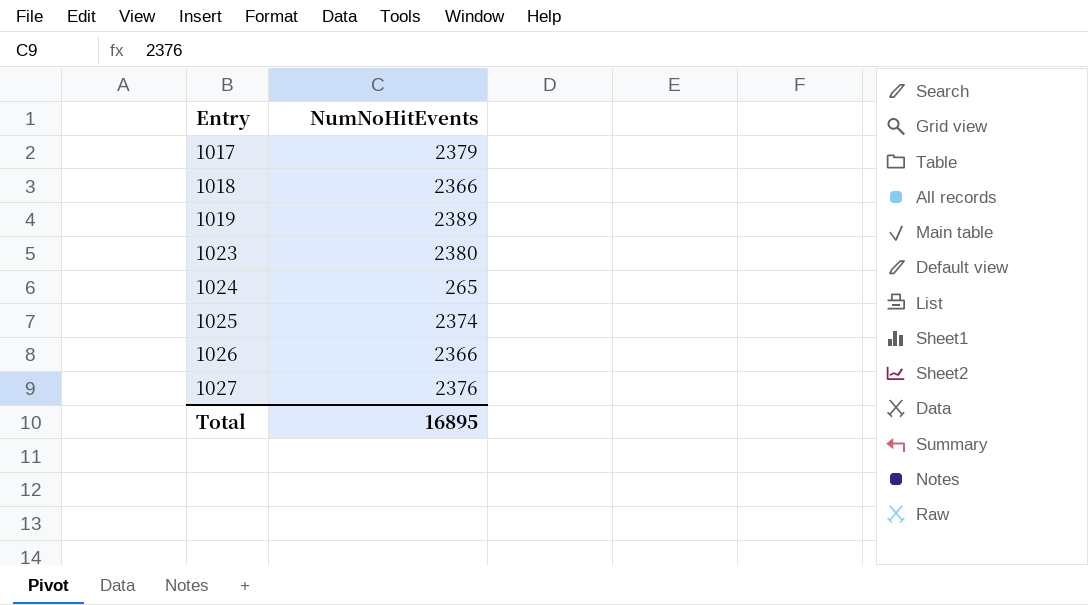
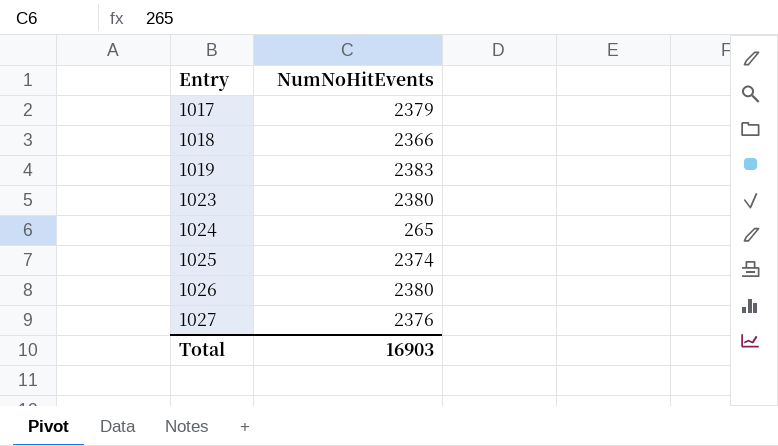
1019 | NumNoHitEvents: 2389 -> 2383
1026 | NumNoHitEvents: 2366 -> 2380
Total | NumNoHitEvents: 16895 -> 16903

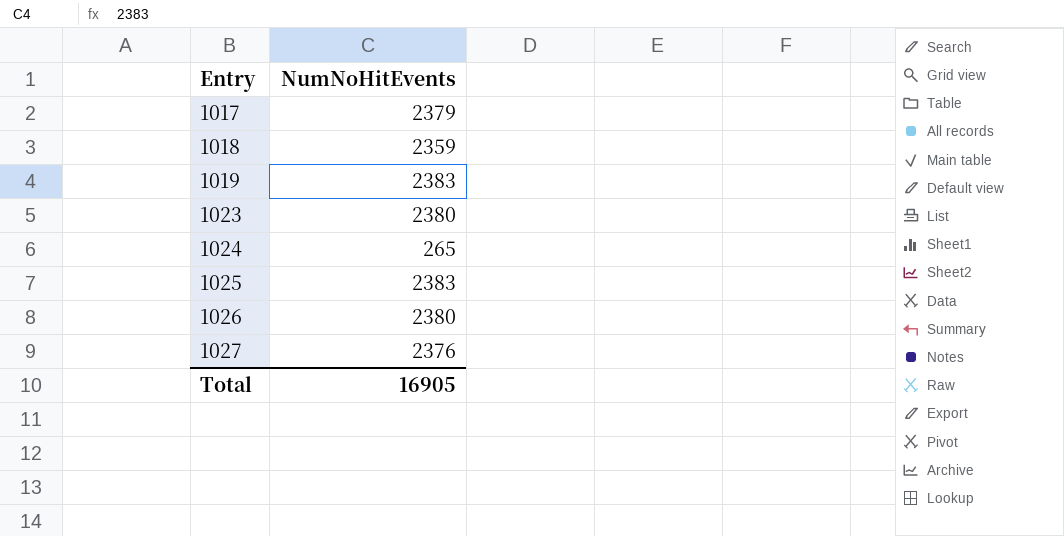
1018 | NumNoHitEvents: 2366 -> 2359
1025 | NumNoHitEvents: 2374 -> 2383
Total | NumNoHitEvents: 16903 -> 16905

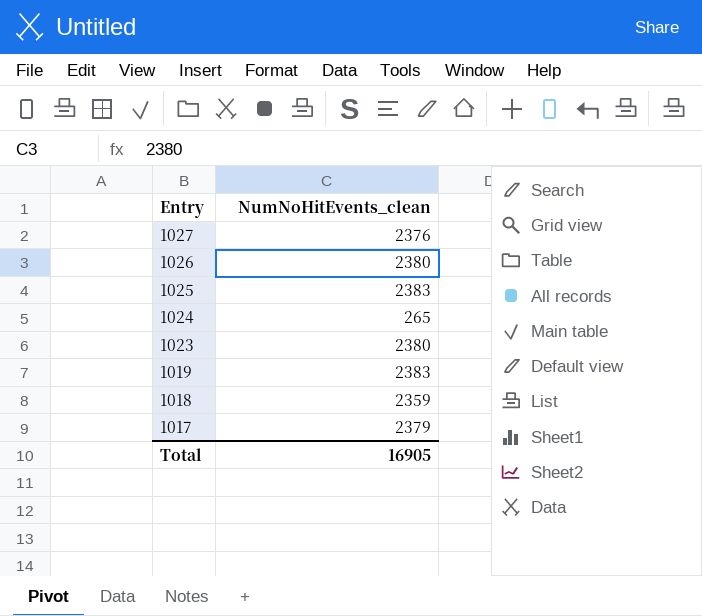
row order: Entry ascending -> Entry descending
column name: NumNoHitEvents -> NumNoHitEvents_clean

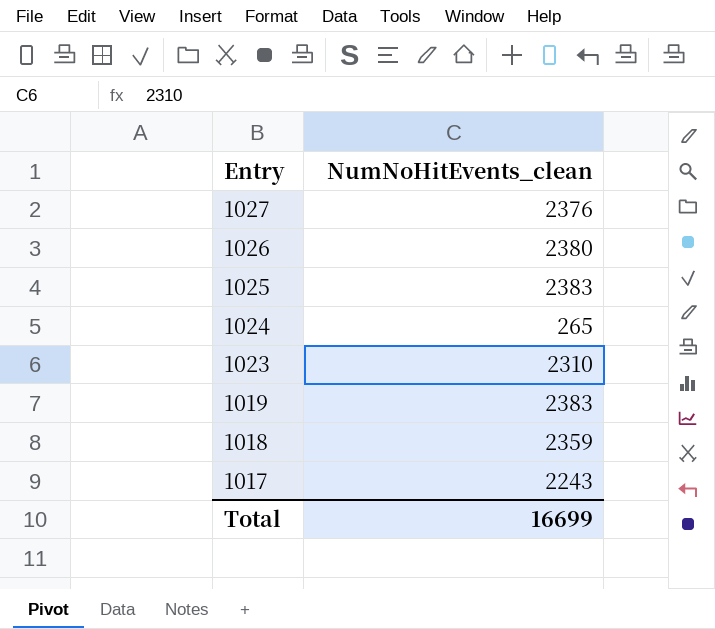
1023 | NumNoHitEvents_clean: 2380 -> 2310
1017 | NumNoHitEvents_clean: 2379 -> 2243
Total | NumNoHitEvents_clean: 16905 -> 16699

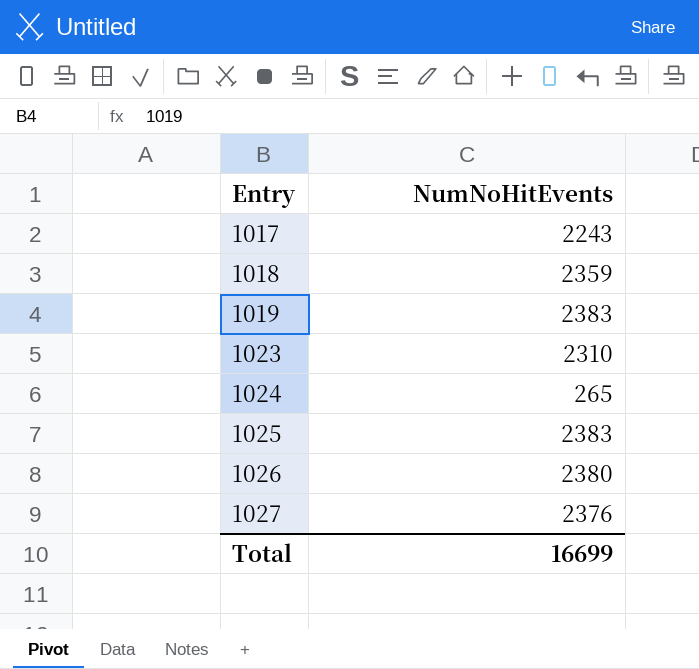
row order: Entry descending -> Entry ascending
column name: NumNoHitEvents_clean -> NumNoHitEvents

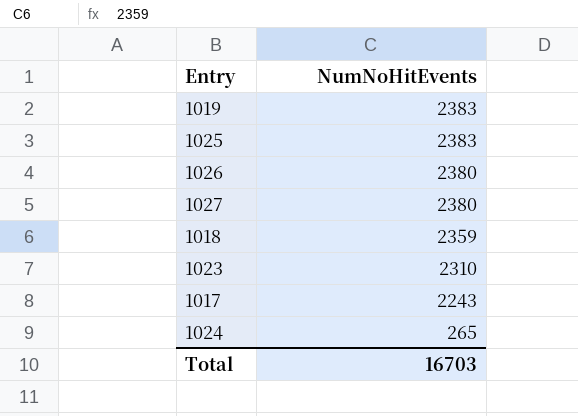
row order: Entry ascending -> NumNoHitEvents descending
1027 | NumNoHitEvents: 2376 -> 2380
Total | NumNoHitEvents: 16699 -> 16703

